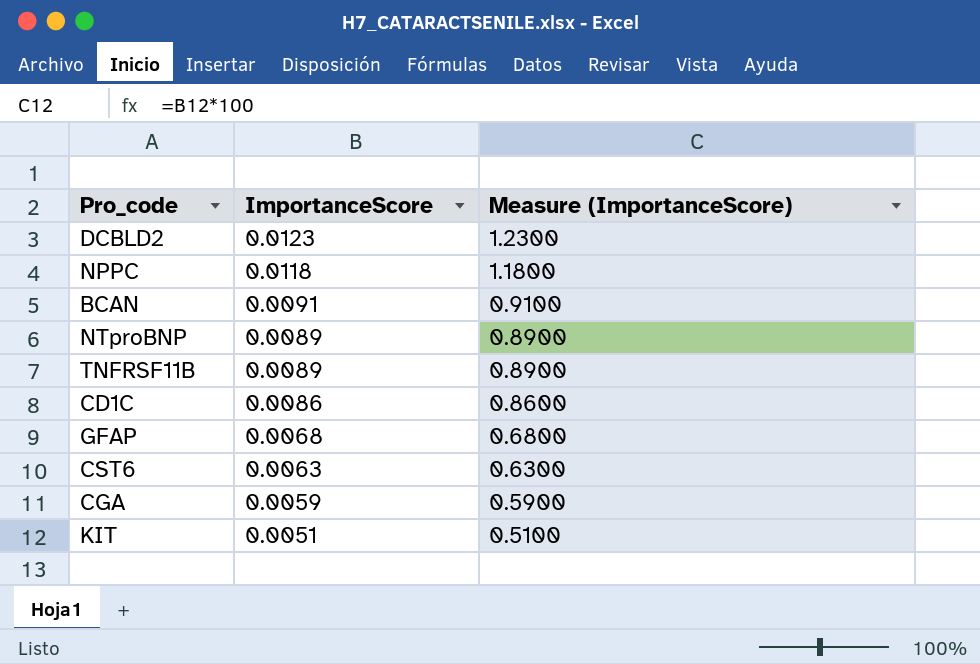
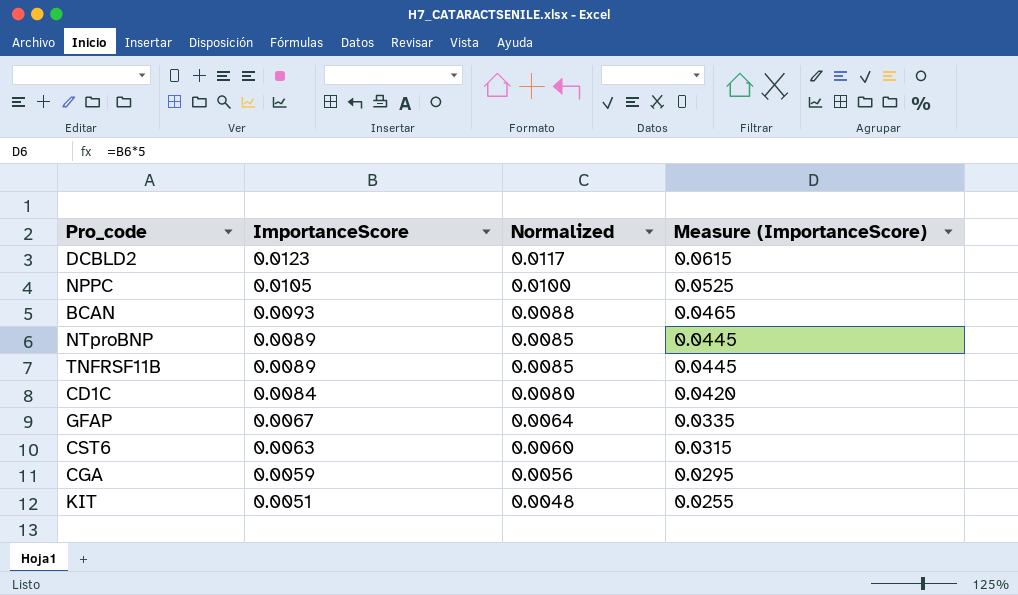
column Normalized | formula: none -> [ImportanceScore] * 0.95
column Measure (ImportanceScore) | formula: [ImportanceScore] * 100 -> [ImportanceScore] * 5
NPPC | ImportanceScore: 0.0118 -> 0.0105
BCAN | ImportanceScore: 0.0091 -> 0.0093
CD1C | ImportanceScore: 0.0086 -> 0.0084
GFAP | ImportanceScore: 0.0068 -> 0.0067

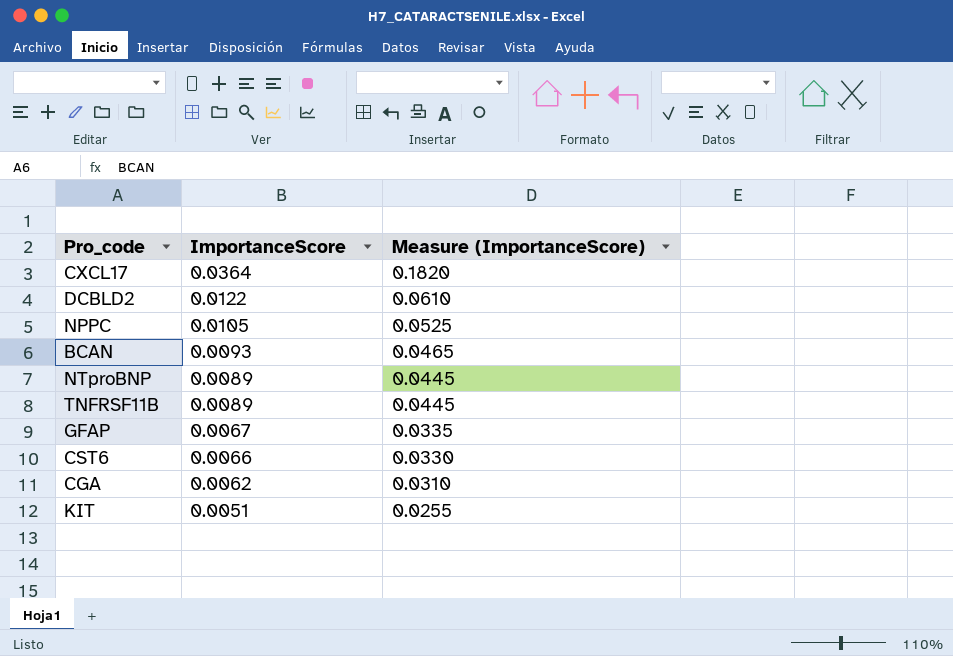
column Normalized | formula: [ImportanceScore] * 0.95 -> none
row CD1C: 0.0084 | 0.0080 | 0.0420 -> none
row CXCL17: none -> 0.0364 | 0.1820
DCBLD2 | ImportanceScore: 0.0123 -> 0.0122
DCBLD2 | Measure (ImportanceScore): 0.0615 -> 0.0610
CST6 | ImportanceScore: 0.0063 -> 0.0066
CST6 | Measure (ImportanceScore): 0.0315 -> 0.0330
CGA | ImportanceScore: 0.0059 -> 0.0062
CGA | Measure (ImportanceScore): 0.0295 -> 0.0310

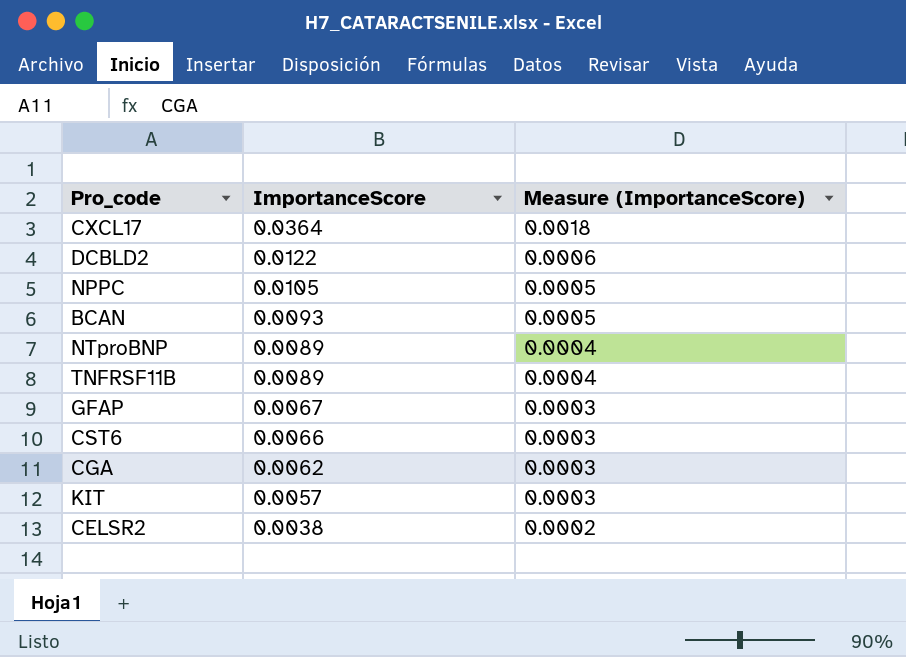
column Measure (ImportanceScore) | formula: [ImportanceScore] * 5 -> [ImportanceScore] * 0.05
KIT | ImportanceScore: 0.0051 -> 0.0057
row CELSR2: none -> 0.0038 | 0.0002

